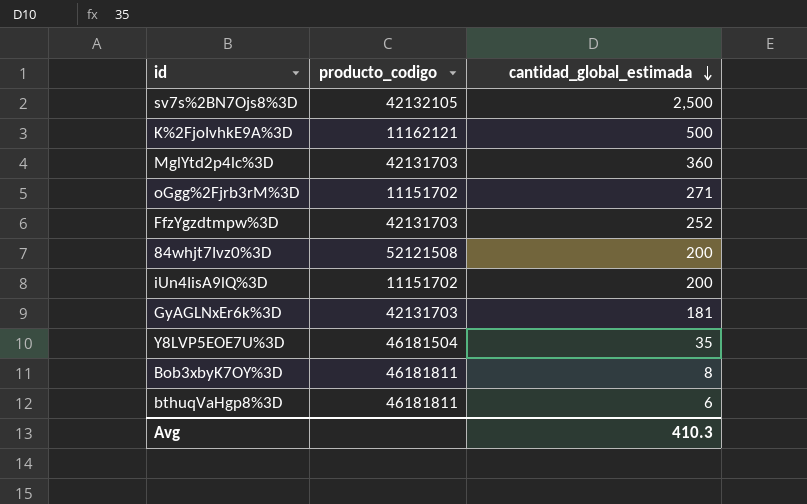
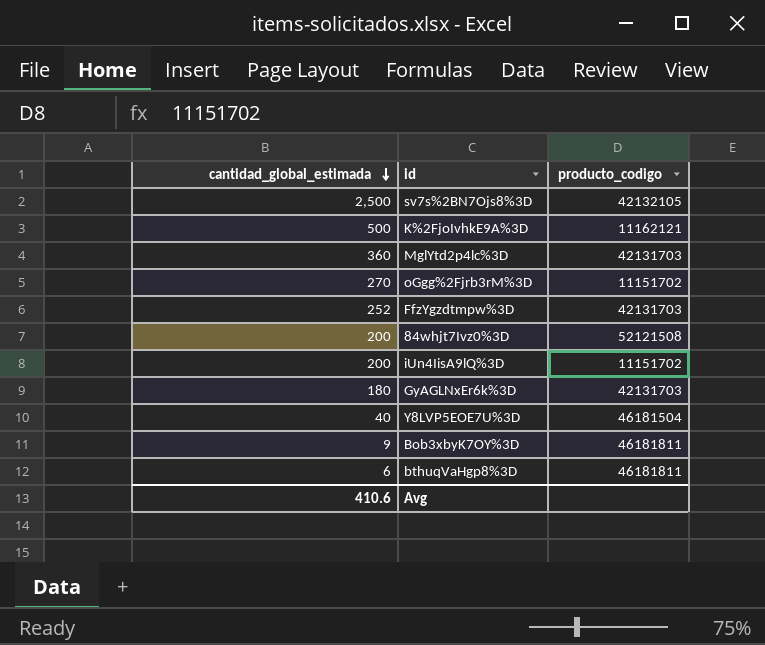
column cantidad_global_estimada | position: 3 -> 1
oGgg%2Fjrb3rM%3D | cantidad_global_estimada: 271 -> 270
GyAGLNxEr6k%3D | cantidad_global_estimada: 181 -> 180
Y8LVP5EOE7U%3D | cantidad_global_estimada: 35 -> 40
Bob3xbyK7OY%3D | cantidad_global_estimada: 8 -> 9
Avg | cantidad_global_estimada: 410.3 -> 410.6

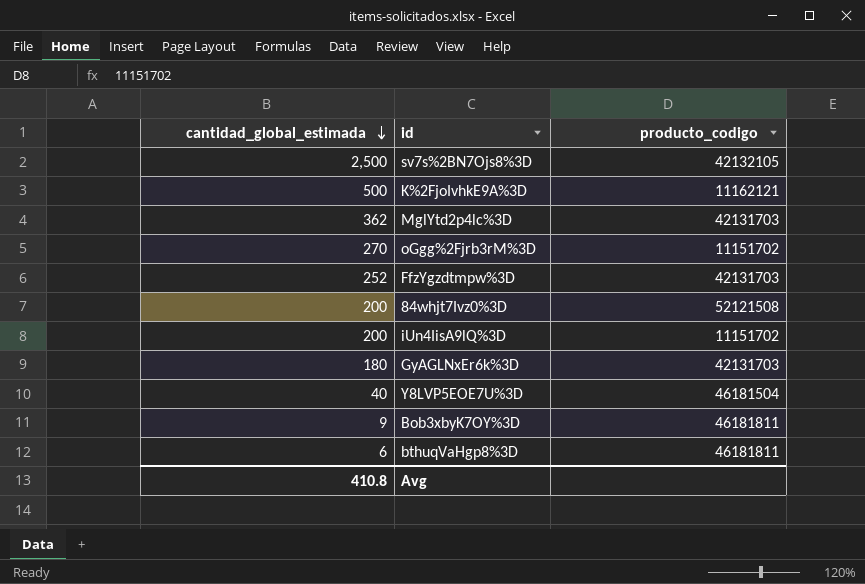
MglYtd2p4lc%3D | cantidad_global_estimada: 360 -> 362
Avg | cantidad_global_estimada: 410.6 -> 410.8

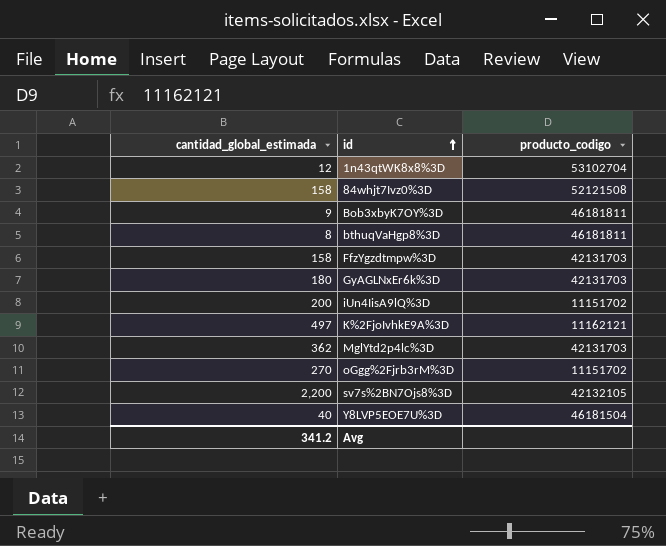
row order: cantidad_global_estimada descending -> id ascending
row 1n43qtWK8x8%3D: none -> 12 | 53102704
84whjt7Ivz0%3D | cantidad_global_estimada: 200 -> 158
bthuqVaHgp8%3D | cantidad_global_estimada: 6 -> 8
FfzYgzdtmpw%3D | cantidad_global_estimada: 252 -> 158
K%2FjoIvhkE9A%3D | cantidad_global_estimada: 500 -> 497
sv7s%2BN7Ojs8%3D | cantidad_global_estimada: 2,500 -> 2,200
Avg | cantidad_global_estimada: 410.8 -> 341.2

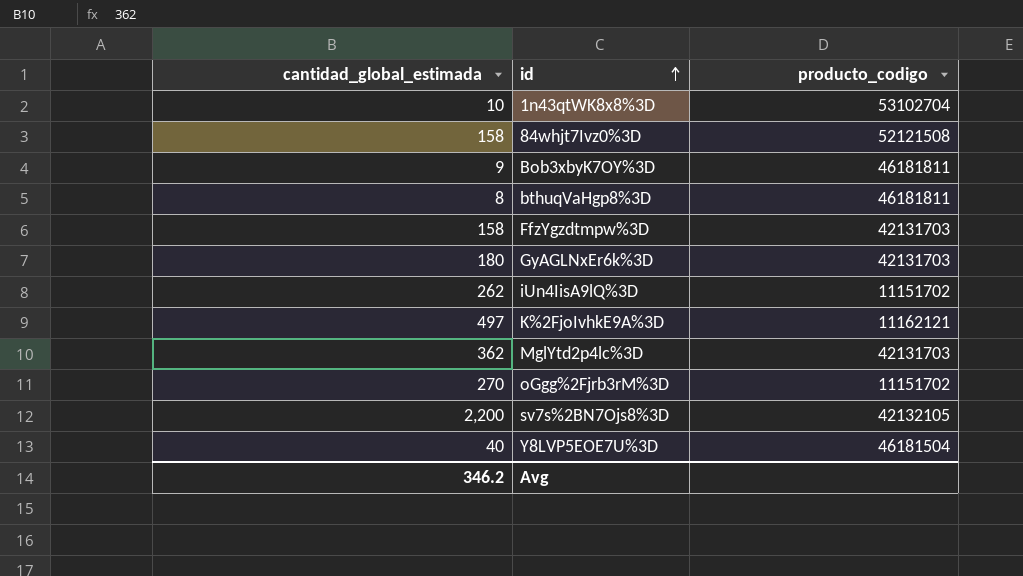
1n43qtWK8x8%3D | cantidad_global_estimada: 12 -> 10
iUn4IisA9lQ%3D | cantidad_global_estimada: 200 -> 262
Avg | cantidad_global_estimada: 341.2 -> 346.2

